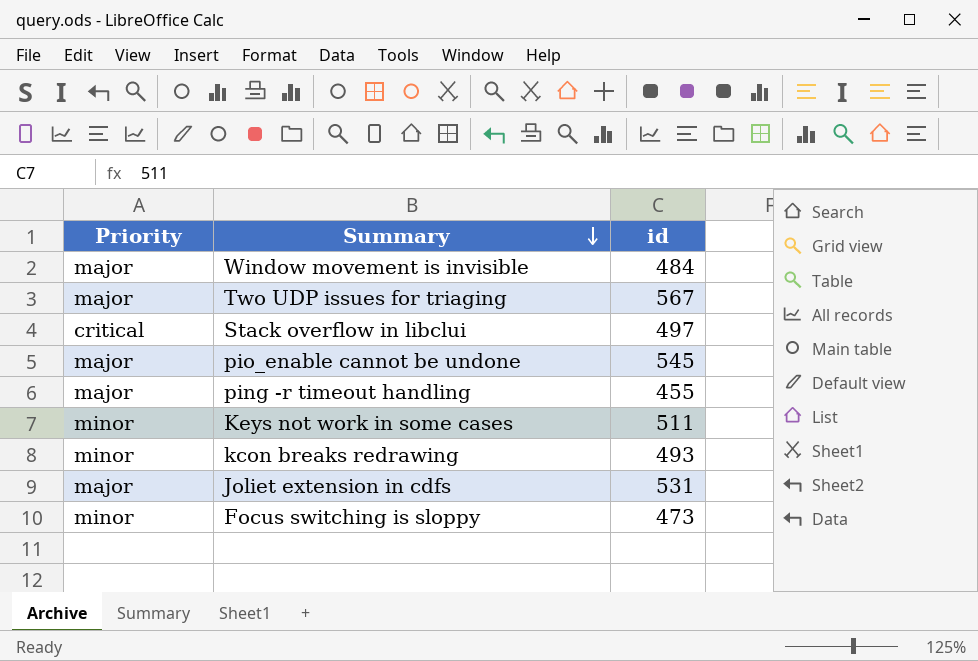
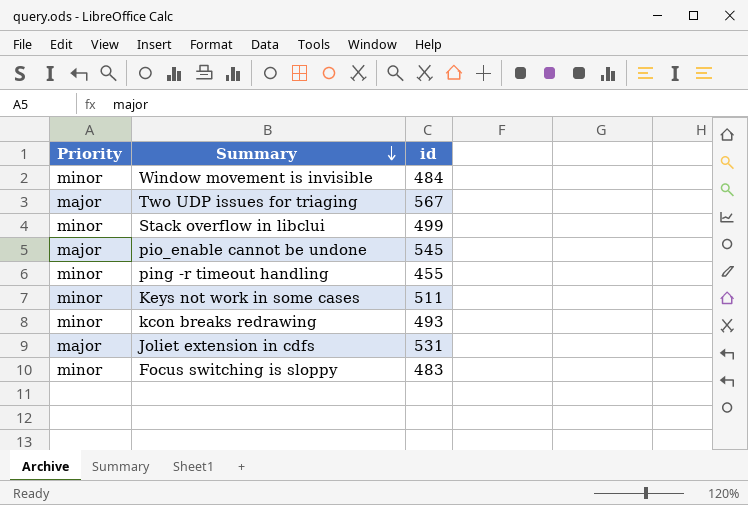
Window movement is invisible | Priority: major -> minor
Stack overflow in libclui | Priority: critical -> minor
Stack overflow in libclui | id: 497 -> 499
ping -r timeout handling | Priority: major -> minor
Focus switching is sloppy | id: 473 -> 483

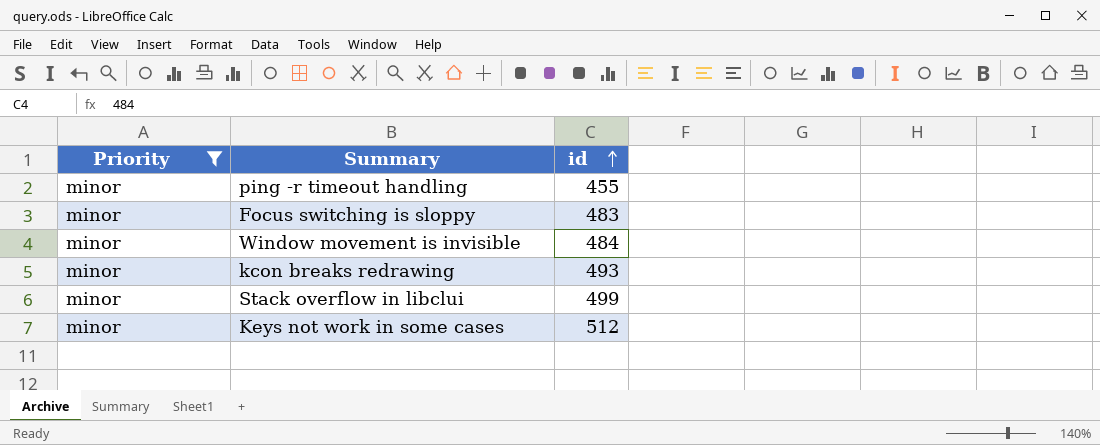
filter: none -> Priority = minor
row order: Summary descending -> id ascending
Keys not work in some cases | id: 511 -> 512

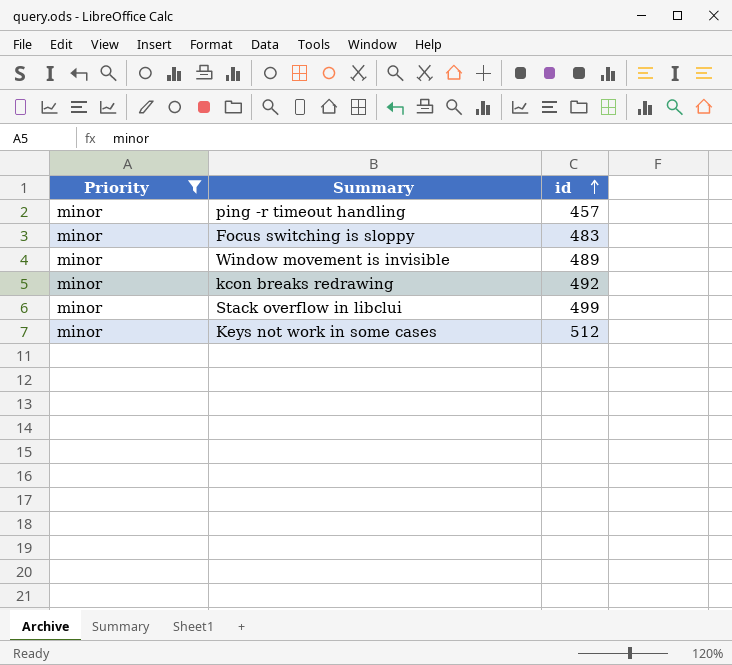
ping -r timeout handling | id: 455 -> 457
Window movement is invisible | id: 484 -> 489
kcon breaks redrawing | id: 493 -> 492

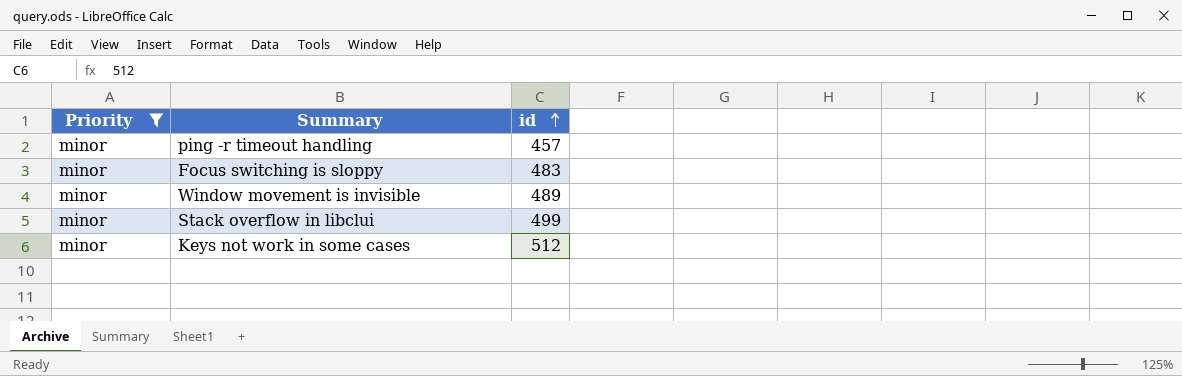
row kcon breaks redrawing: minor | 492 -> none

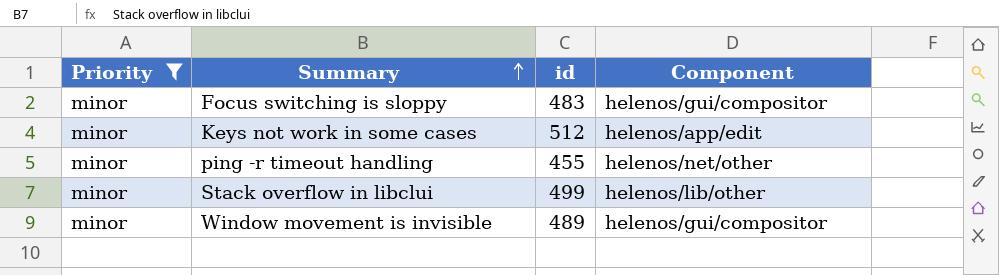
row order: id ascending -> Summary ascending
column Component | position: none -> 4
ping -r timeout handling | id: 457 -> 455

